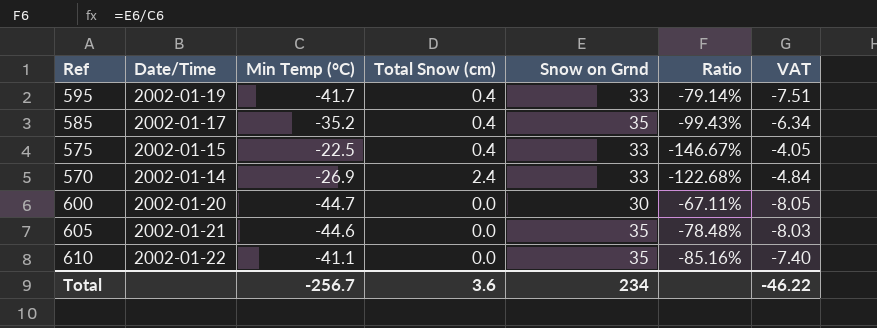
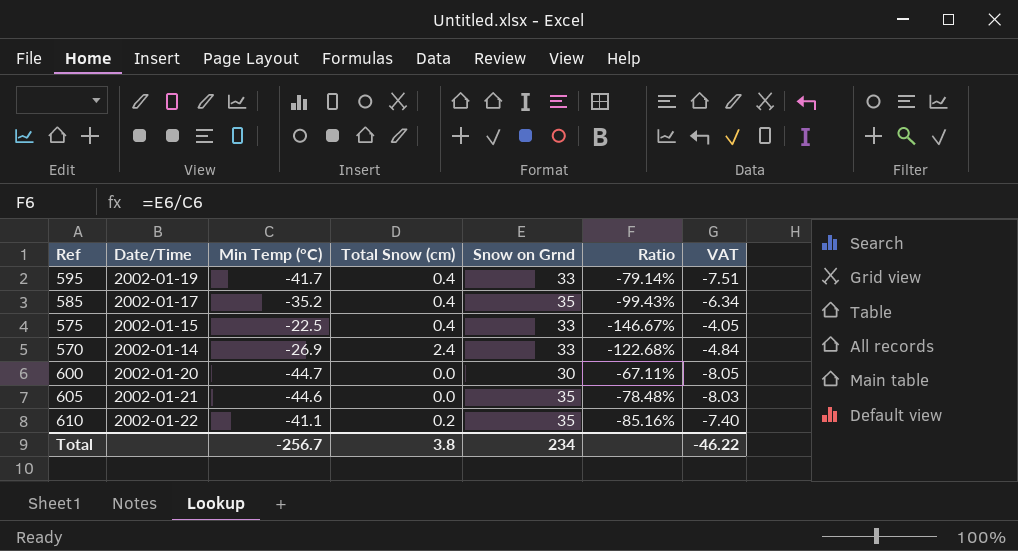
610 | Total Snow (cm): 0.0 -> 0.2
Total | Total Snow (cm): 3.6 -> 3.8

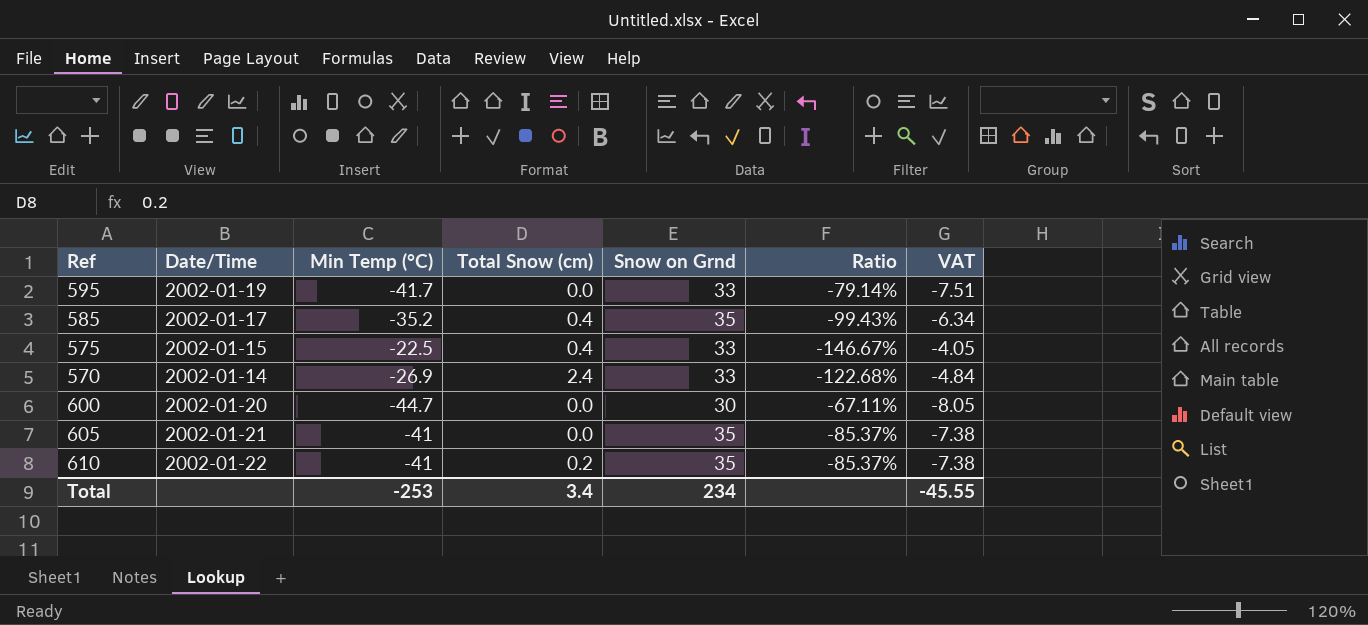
595 | Total Snow (cm): 0.4 -> 0.0
605 | Min Temp (°C): -44.6 -> -41
605 | Ratio: -78.48% -> -85.37%
605 | VAT: -8.03 -> -7.38
610 | Min Temp (°C): -41.1 -> -41
610 | Ratio: -85.16% -> -85.37%
610 | VAT: -7.40 -> -7.38
Total | Min Temp (°C): -256.7 -> -253
Total | Total Snow (cm): 3.8 -> 3.4
Total | VAT: -46.22 -> -45.55

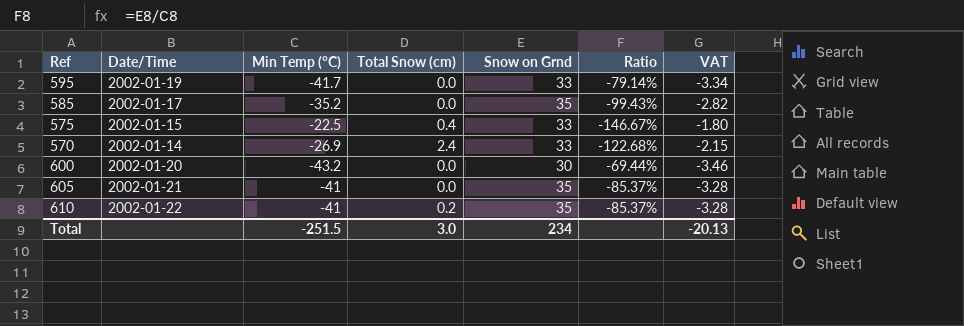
column VAT | formula: [Min Temp (°C)] * 0.18 -> [Min Temp (°C)] * 0.08
585 | Total Snow (cm): 0.4 -> 0.0
600 | Min Temp (°C): -44.7 -> -43.2
600 | Ratio: -67.11% -> -69.44%
Total | Min Temp (°C): -253 -> -251.5
Total | Total Snow (cm): 3.4 -> 3.0
Total | VAT: -45.55 -> -20.13

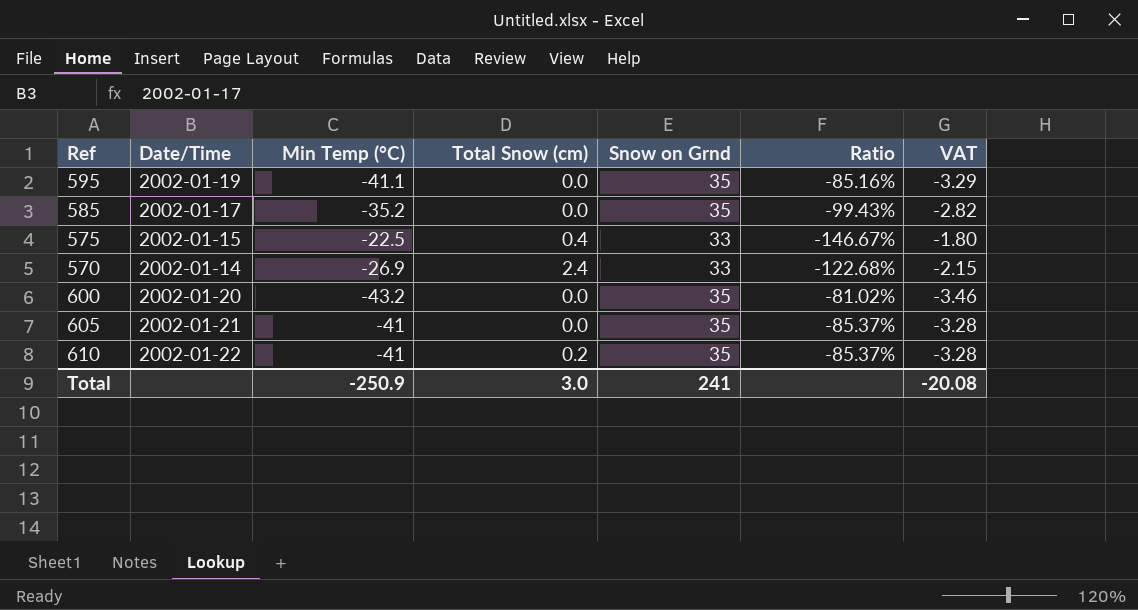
595 | Min Temp (°C): -41.7 -> -41.1
595 | Snow on Grnd: 33 -> 35
595 | Ratio: -79.14% -> -85.16%
595 | VAT: -3.34 -> -3.29
600 | Snow on Grnd: 30 -> 35
600 | Ratio: -69.44% -> -81.02%
Total | Min Temp (°C): -251.5 -> -250.9
Total | Snow on Grnd: 234 -> 241
Total | VAT: -20.13 -> -20.08

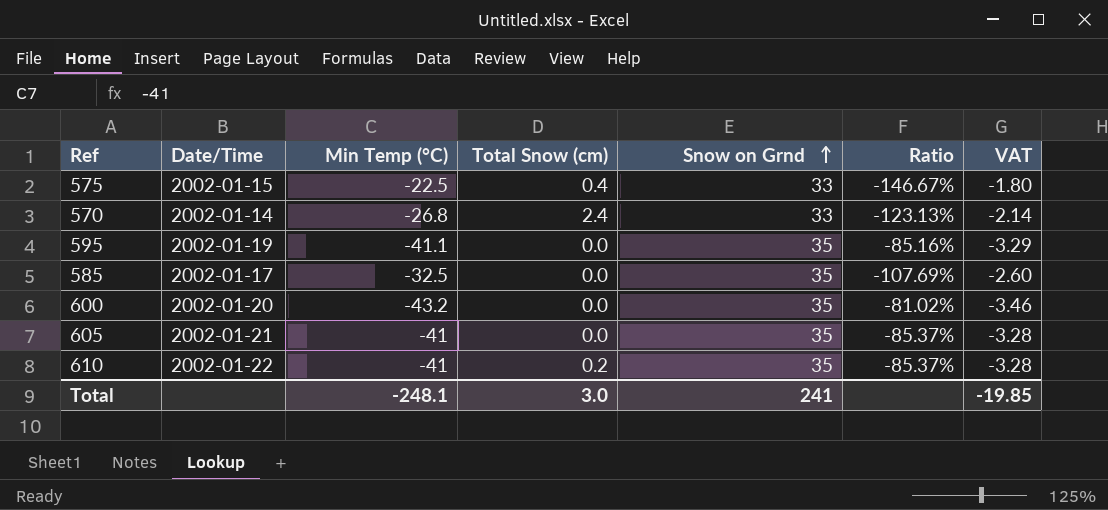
row order: none -> Snow on Grnd ascending
570 | Min Temp (°C): -26.9 -> -26.8
570 | Ratio: -122.68% -> -123.13%
570 | VAT: -2.15 -> -2.14
585 | Min Temp (°C): -35.2 -> -32.5
585 | Ratio: -99.43% -> -107.69%
585 | VAT: -2.82 -> -2.60
Total | Min Temp (°C): -250.9 -> -248.1
Total | VAT: -20.08 -> -19.85

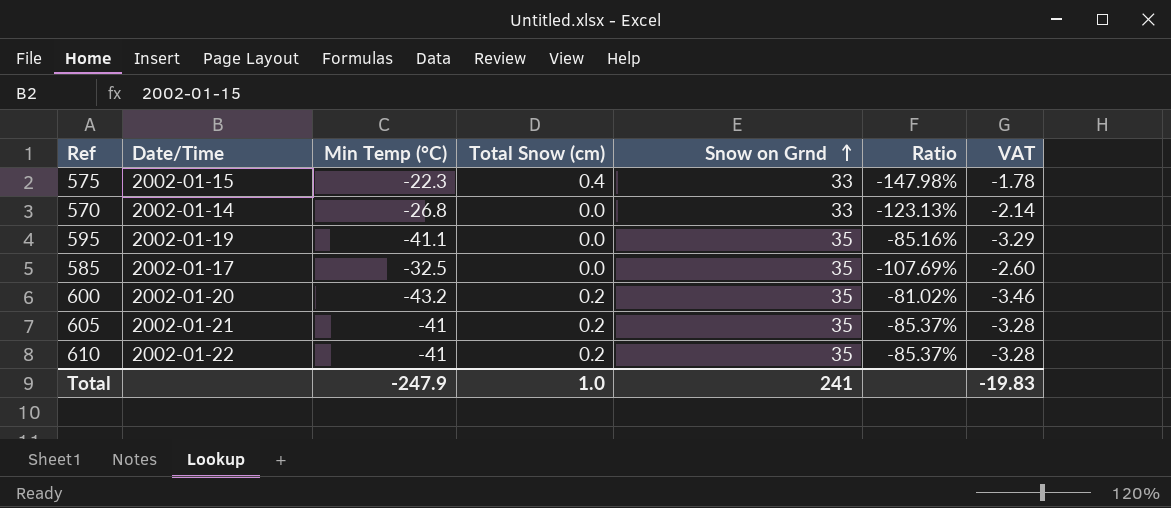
575 | Min Temp (°C): -22.5 -> -22.3
575 | Ratio: -146.67% -> -147.98%
575 | VAT: -1.80 -> -1.78
570 | Total Snow (cm): 2.4 -> 0.0
600 | Total Snow (cm): 0.0 -> 0.2
605 | Total Snow (cm): 0.0 -> 0.2
Total | Min Temp (°C): -248.1 -> -247.9
Total | Total Snow (cm): 3.0 -> 1.0
Total | VAT: -19.85 -> -19.83

